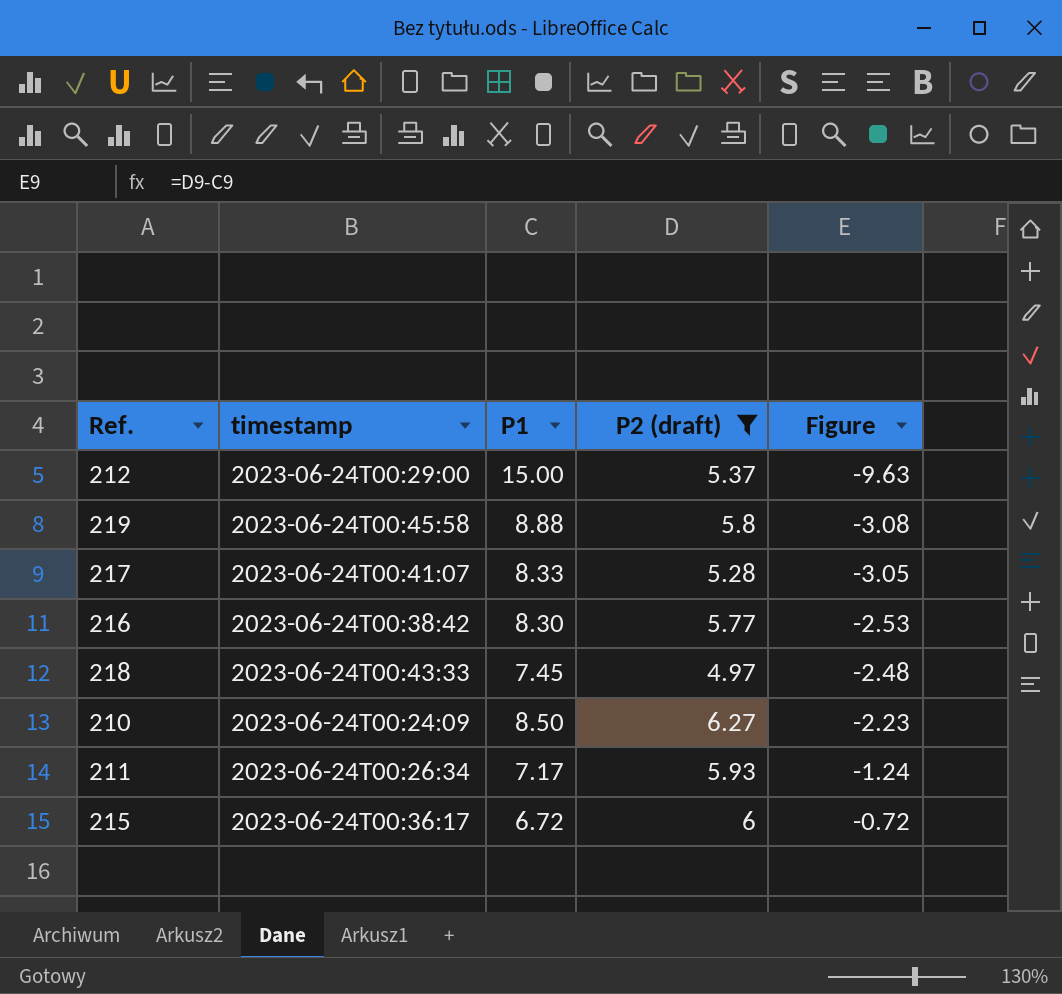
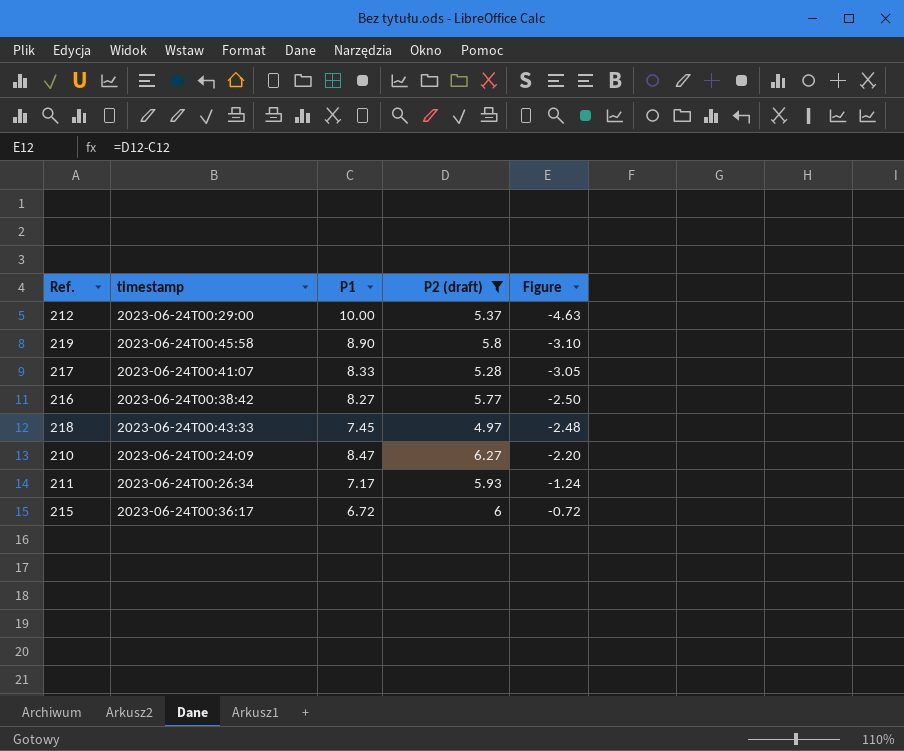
212 | P1: 15.00 -> 10.00
212 | Figure: -9.63 -> -4.63
219 | P1: 8.88 -> 8.90
219 | Figure: -3.08 -> -3.10
216 | P1: 8.30 -> 8.27
216 | Figure: -2.53 -> -2.50
210 | P1: 8.50 -> 8.47
210 | Figure: -2.23 -> -2.20

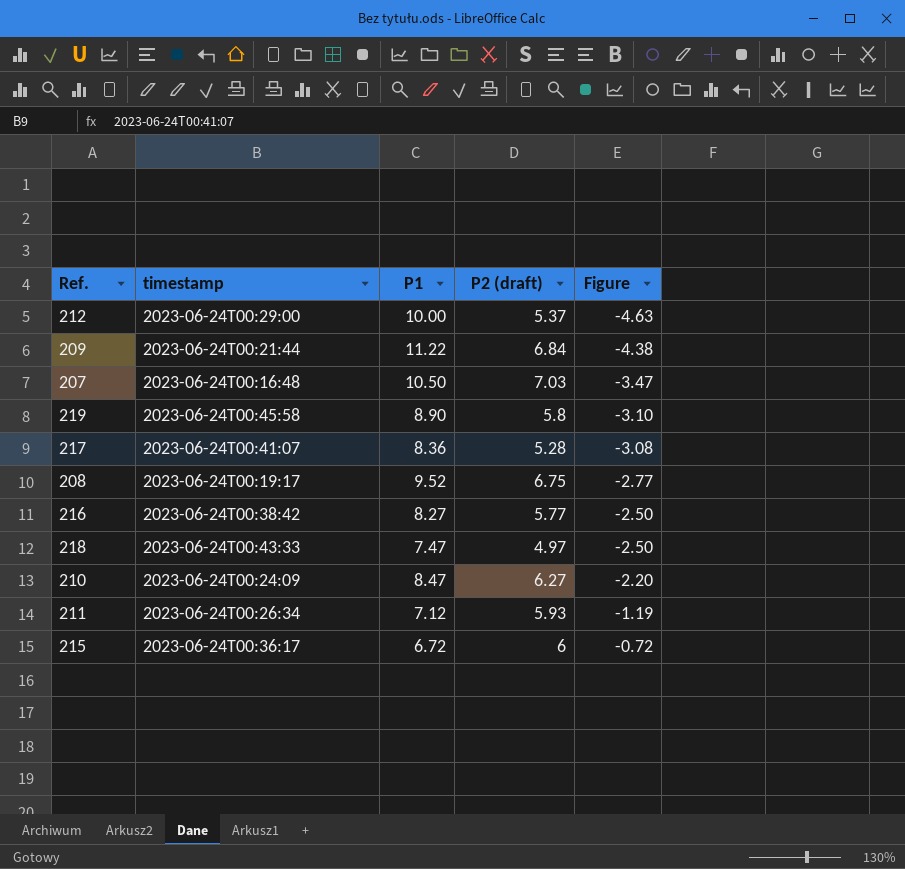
filter: P2 (draft) <= 6.27 -> none
217 | P1: 8.33 -> 8.36
217 | Figure: -3.05 -> -3.08
218 | P1: 7.45 -> 7.47
218 | Figure: -2.48 -> -2.50
211 | P1: 7.17 -> 7.12
211 | Figure: -1.24 -> -1.19

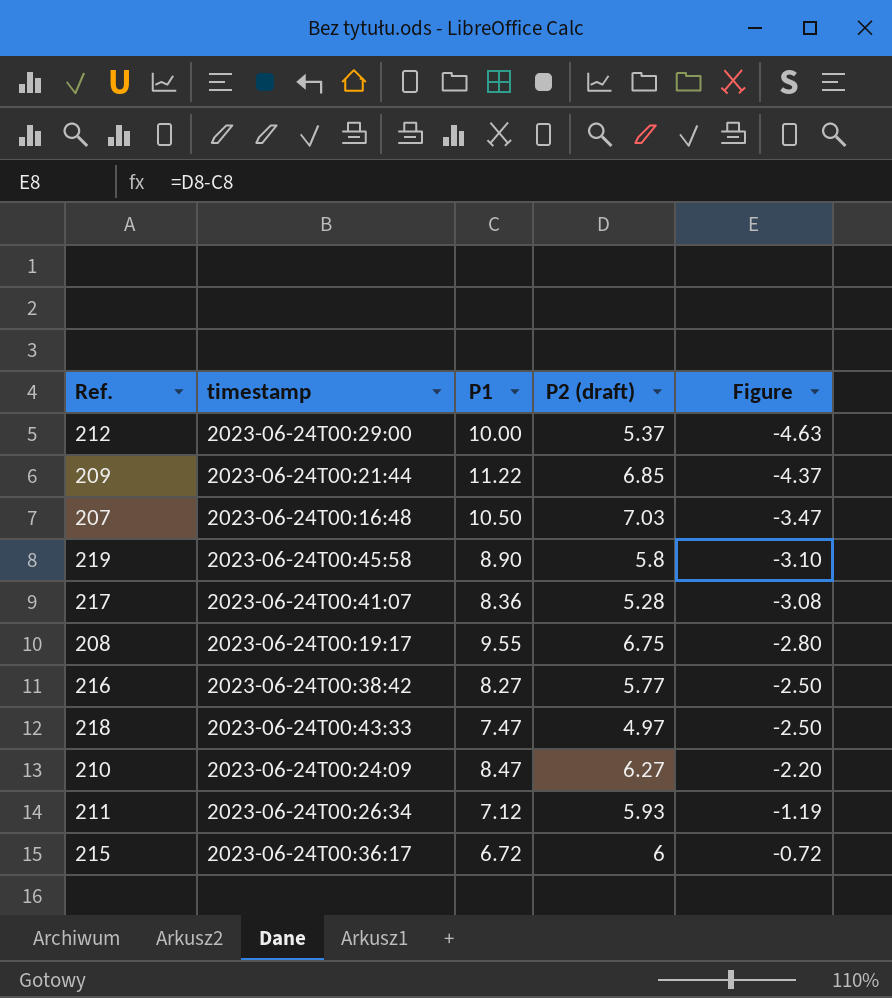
209 | P2 (draft): 6.84 -> 6.85
209 | Figure: -4.38 -> -4.37
208 | P1: 9.52 -> 9.55
208 | Figure: -2.77 -> -2.80

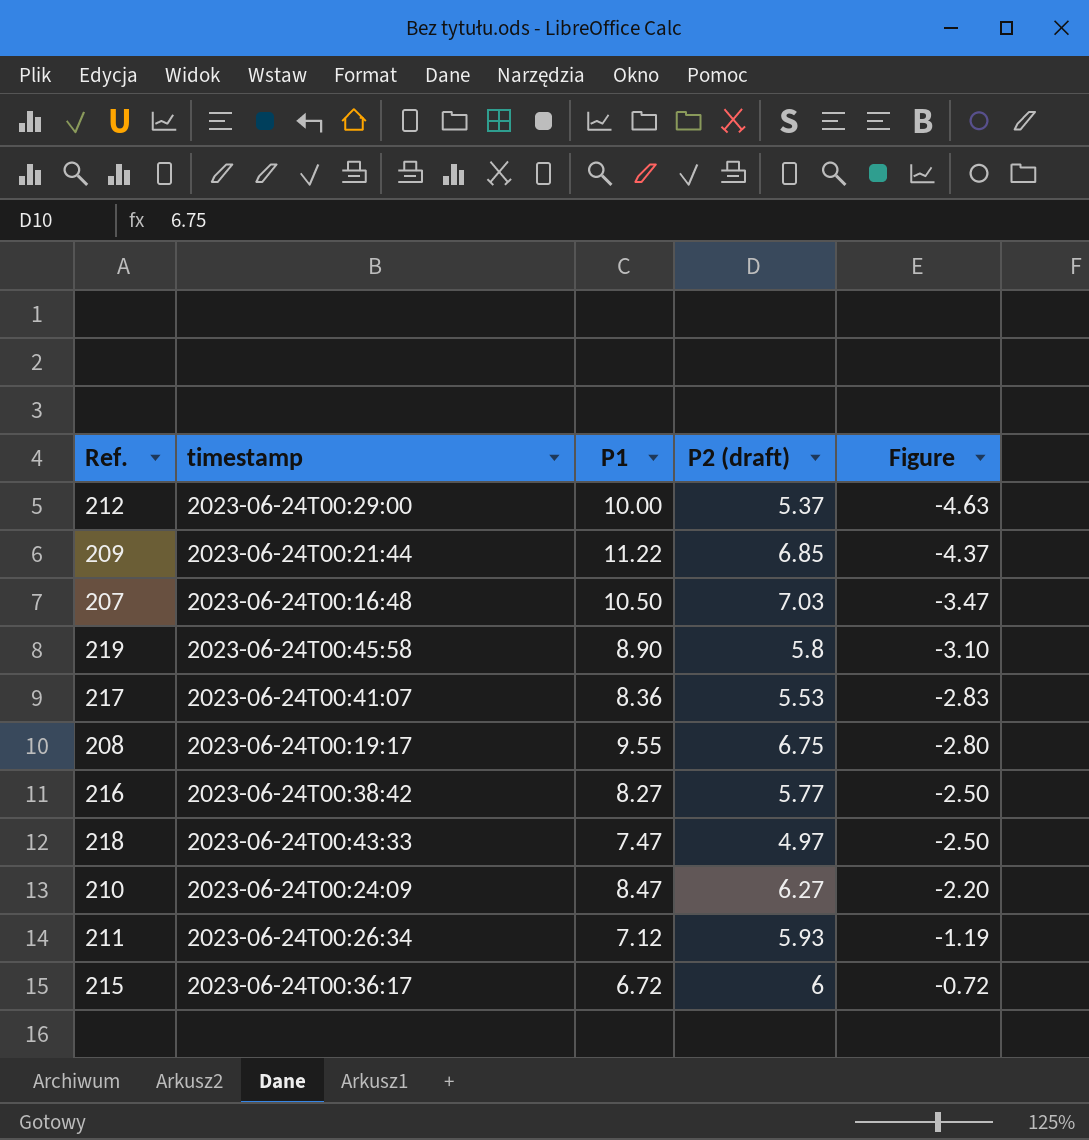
217 | P2 (draft): 5.28 -> 5.53
217 | Figure: -3.08 -> -2.83

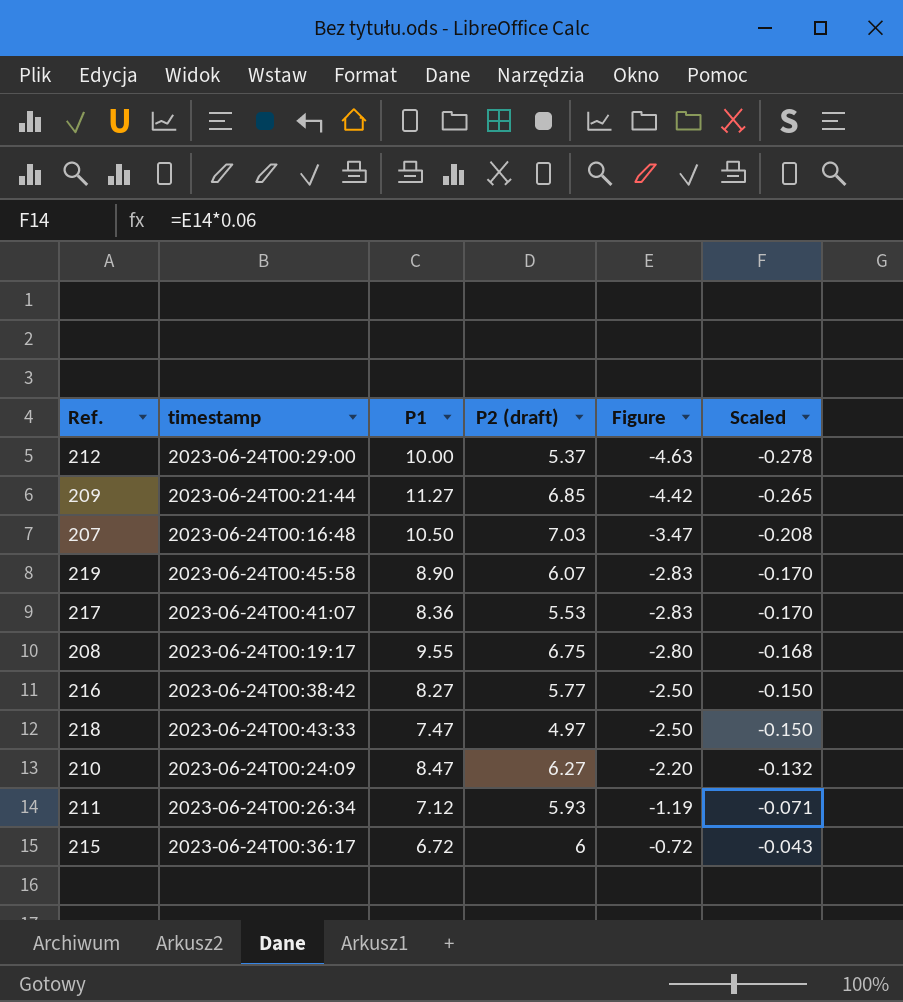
column Scaled | formula: none -> [Figure] * 0.06
209 | P1: 11.22 -> 11.27
209 | Figure: -4.37 -> -4.42
219 | P2 (draft): 5.8 -> 6.07
219 | Figure: -3.10 -> -2.83

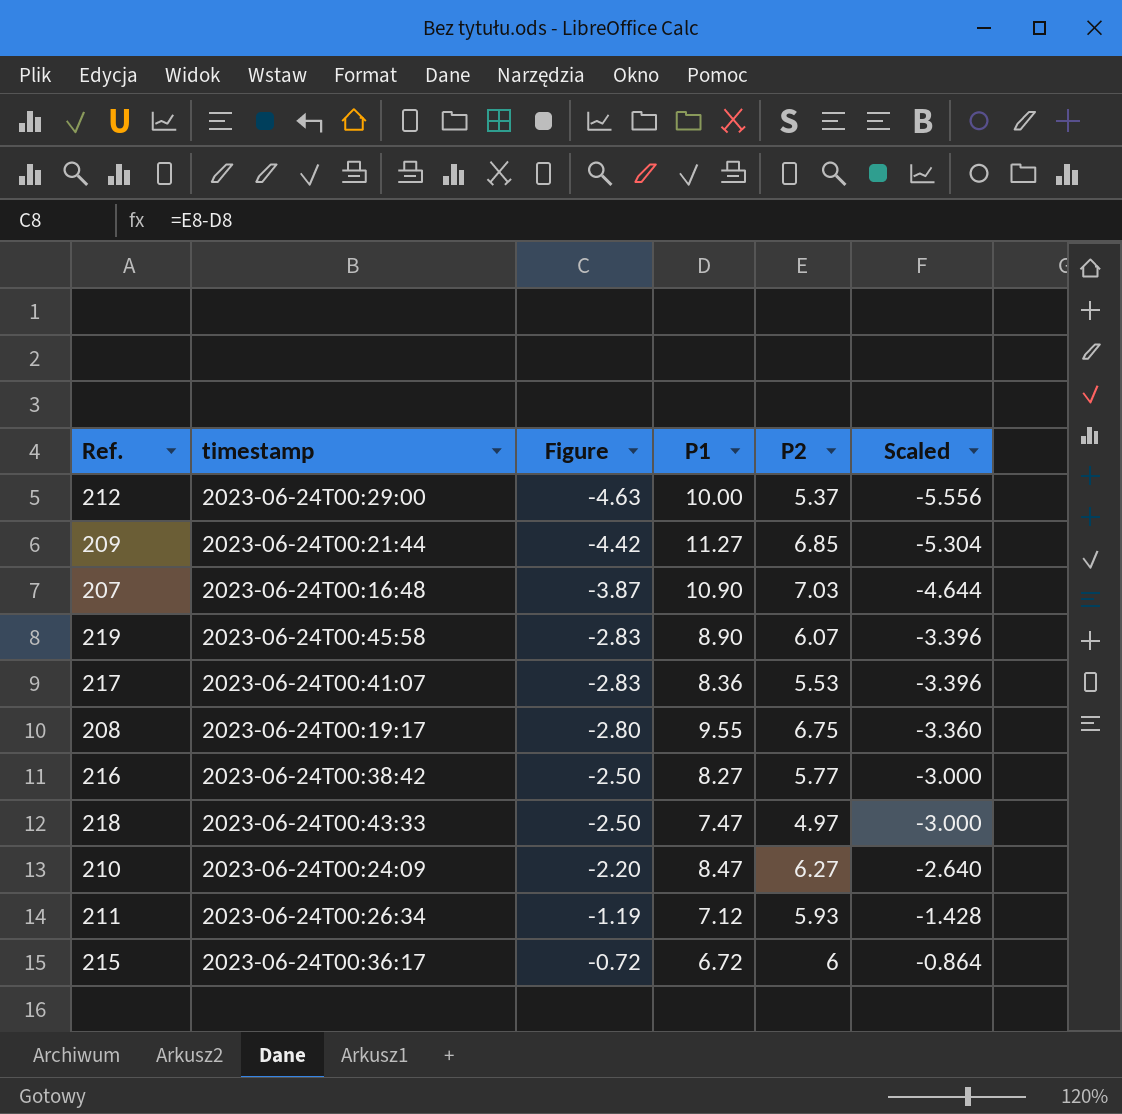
column Figure | position: 5 -> 3
column name: P2 (draft) -> P2
column Scaled | formula: [Figure] * 0.06 -> [Figure] * 1.2
207 | Figure: -3.47 -> -3.87
207 | P1: 10.50 -> 10.90

